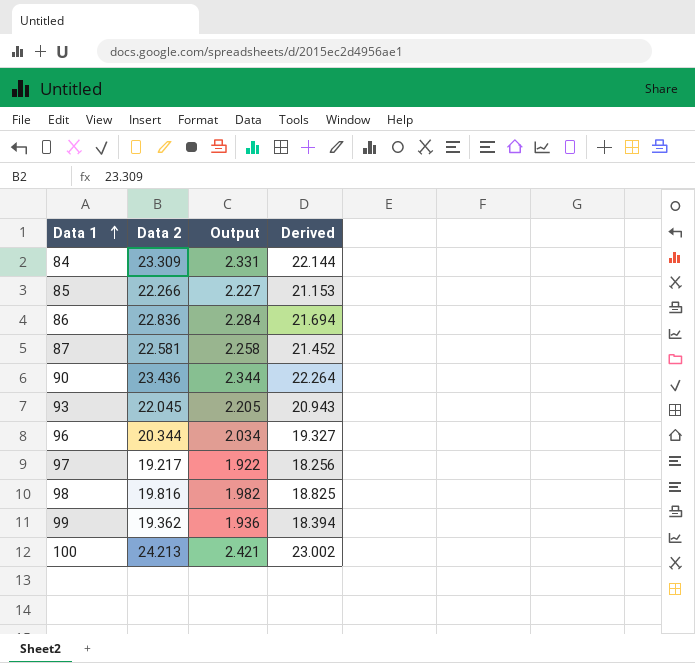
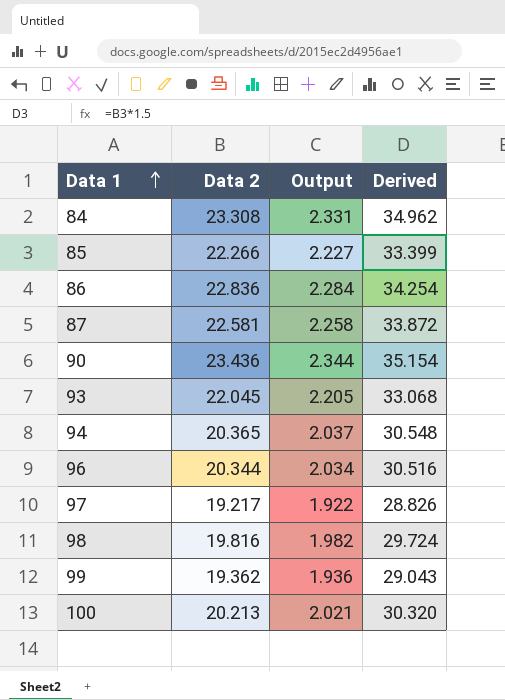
column Derived | formula: [Data 2] * 0.95 -> [Data 2] * 1.5
84 | Data 2: 23.309 -> 23.308
row 94: none -> 20.365 | 2.037 | 30.548
100 | Data 2: 24.213 -> 20.213
100 | Output: 2.421 -> 2.021

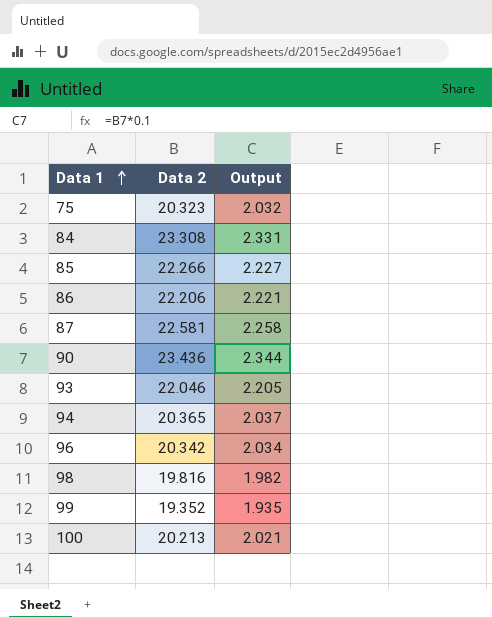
column Derived | formula: [Data 2] * 1.5 -> none
row 97: 19.217 | 1.922 | 28.826 -> none
row 75: none -> 20.323 | 2.032
86 | Data 2: 22.836 -> 22.206
86 | Output: 2.284 -> 2.221
93 | Data 2: 22.045 -> 22.046
96 | Data 2: 20.344 -> 20.342
99 | Data 2: 19.362 -> 19.352
99 | Output: 1.936 -> 1.935

